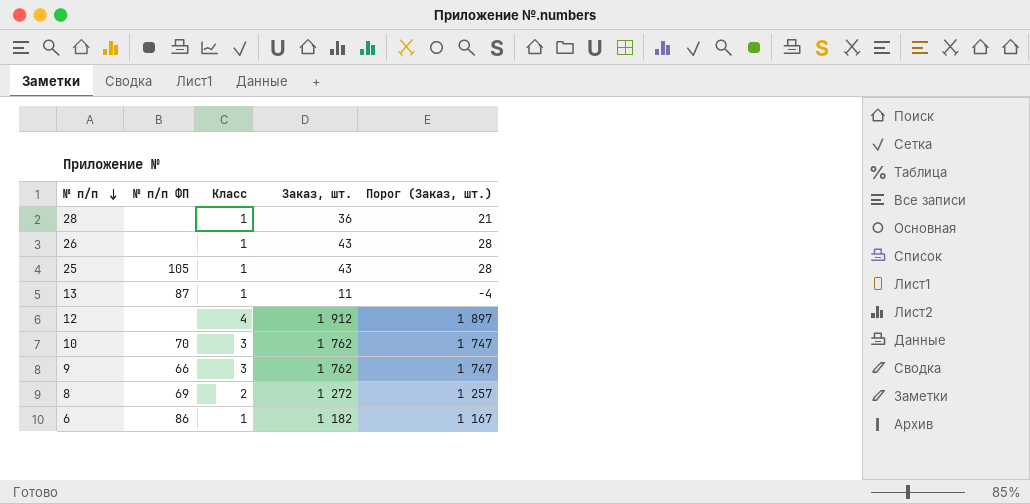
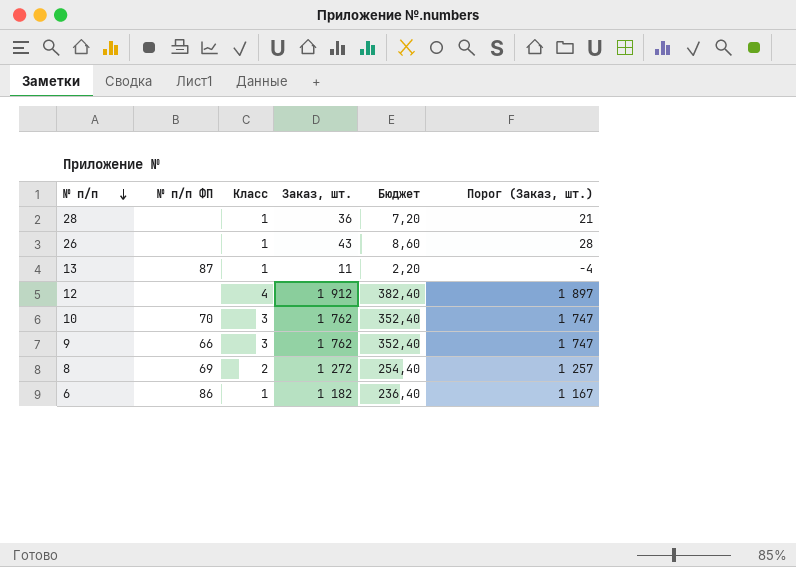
column Бюджет | formula: none -> [Заказ, шт.] * 0,2
row 25: 105 | 1 | 43 | 28 -> none

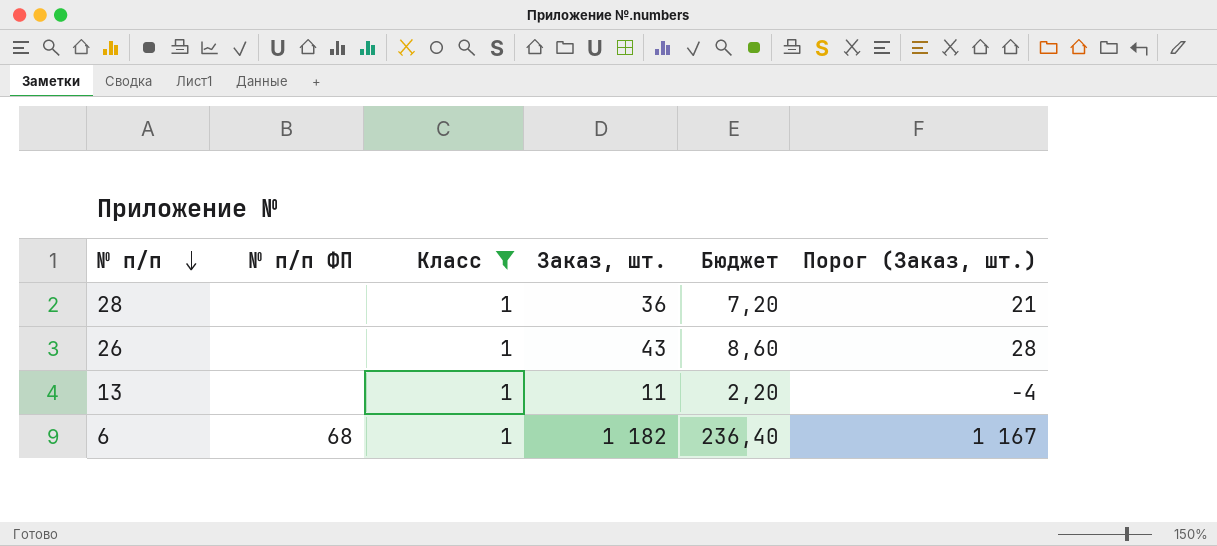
filter: none -> Класс = 1
13 | № п/п ФП: 87 -> none
6 | № п/п ФП: 86 -> 68

